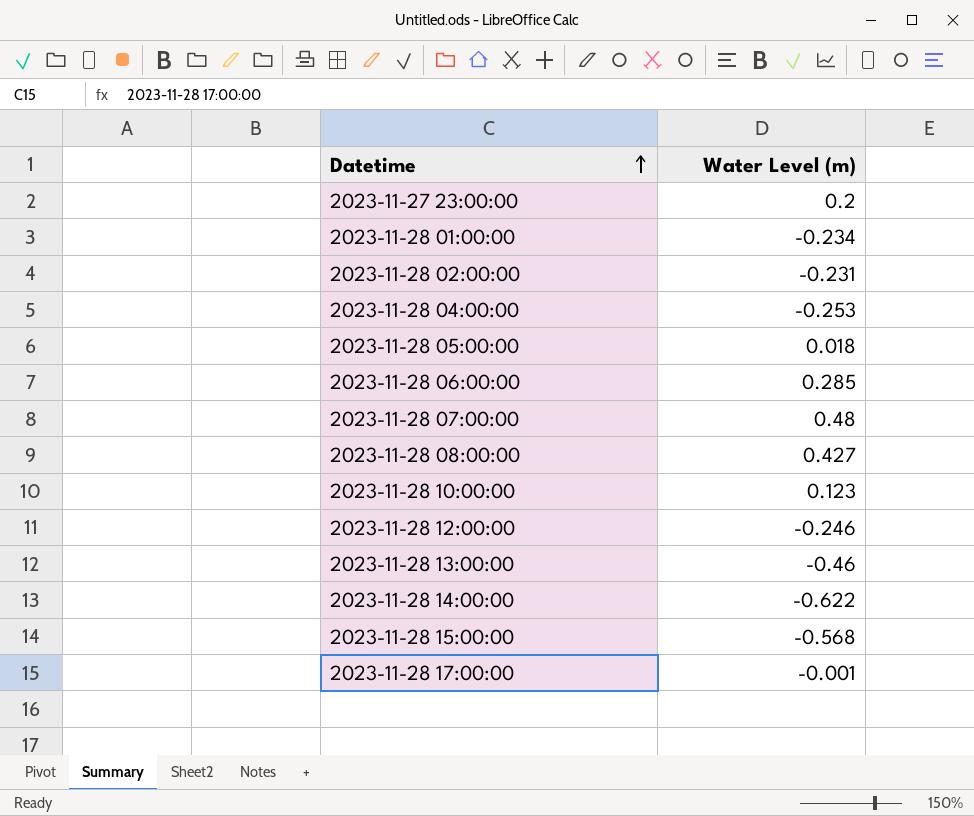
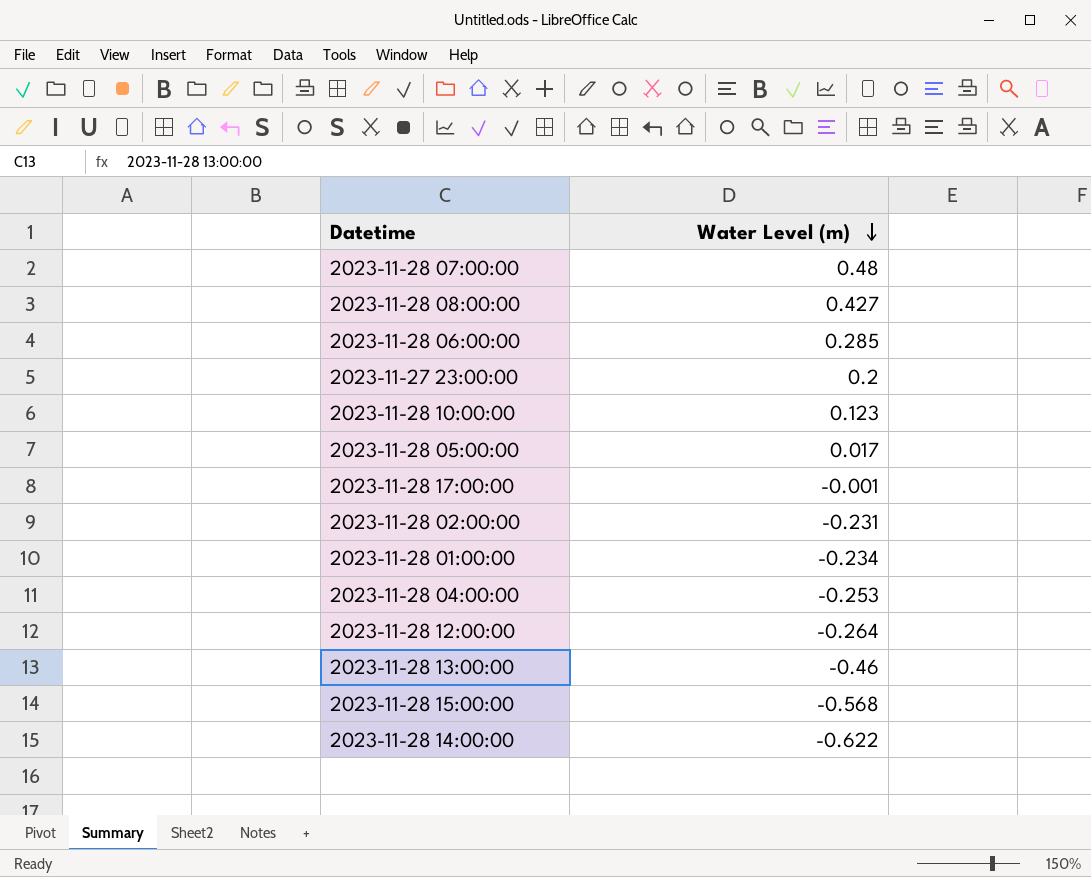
row order: Datetime ascending -> Water Level (m) descending
2023-11-28 05:00:00 | Water Level (m): 0.018 -> 0.017
2023-11-28 12:00:00 | Water Level (m): -0.246 -> -0.264

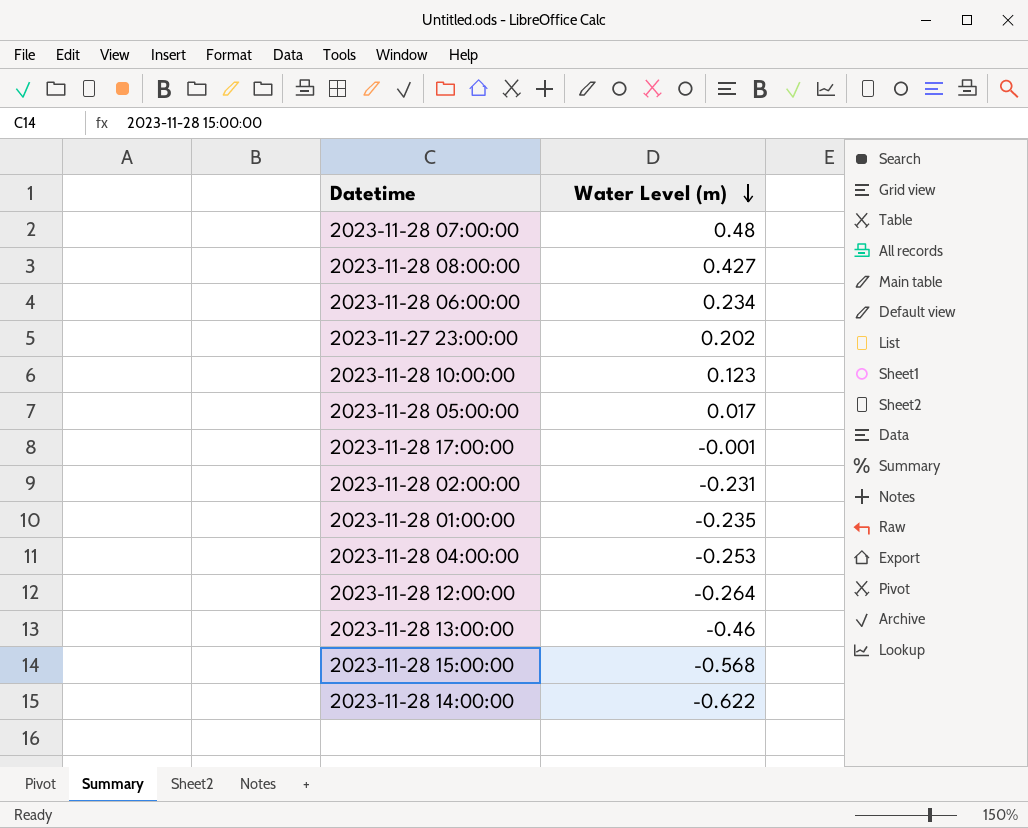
2023-11-28 06:00:00 | Water Level (m): 0.285 -> 0.234
2023-11-27 23:00:00 | Water Level (m): 0.2 -> 0.202
2023-11-28 01:00:00 | Water Level (m): -0.234 -> -0.235

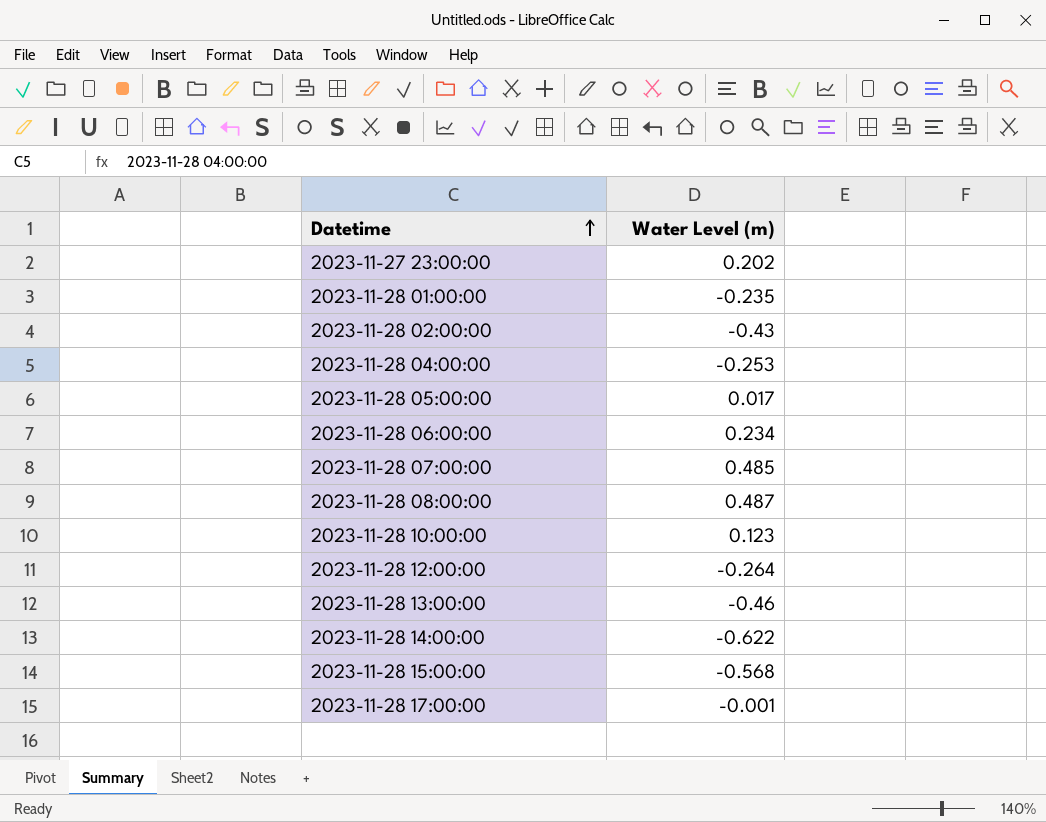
row order: Water Level (m) descending -> Datetime ascending
2023-11-28 02:00:00 | Water Level (m): -0.231 -> -0.43
2023-11-28 07:00:00 | Water Level (m): 0.48 -> 0.485
2023-11-28 08:00:00 | Water Level (m): 0.427 -> 0.487

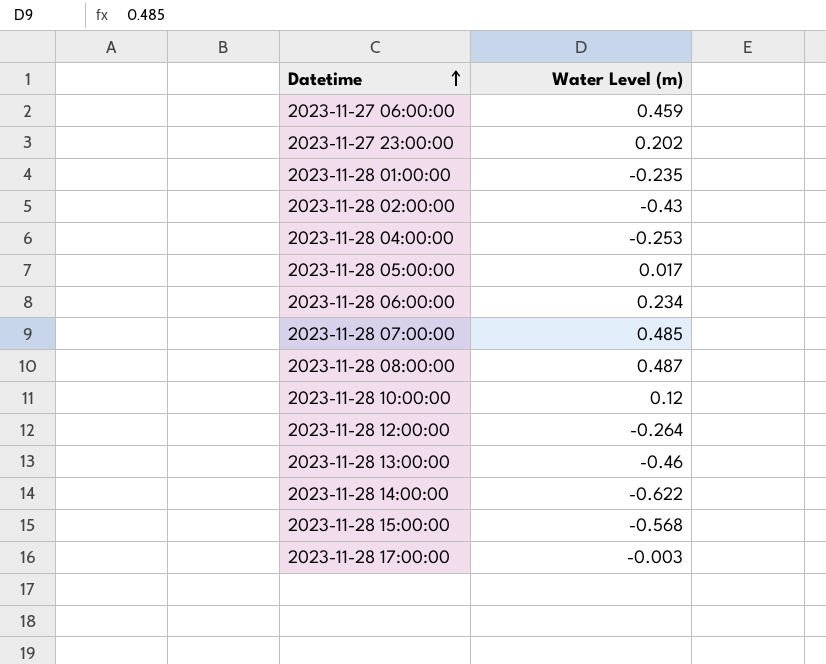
row 2023-11-27 06:00:00: none -> 0.459
2023-11-28 10:00:00 | Water Level (m): 0.123 -> 0.12
2023-11-28 17:00:00 | Water Level (m): -0.001 -> -0.003

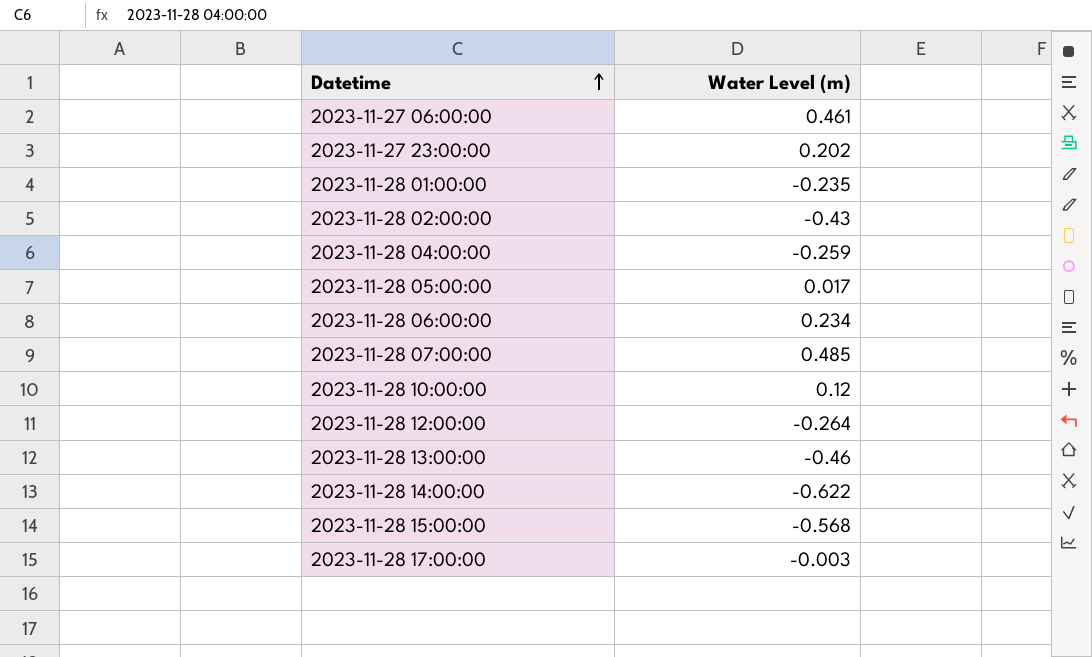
row 2023-11-28 08:00:00: 0.487 -> none
2023-11-27 06:00:00 | Water Level (m): 0.459 -> 0.461
2023-11-28 04:00:00 | Water Level (m): -0.253 -> -0.259

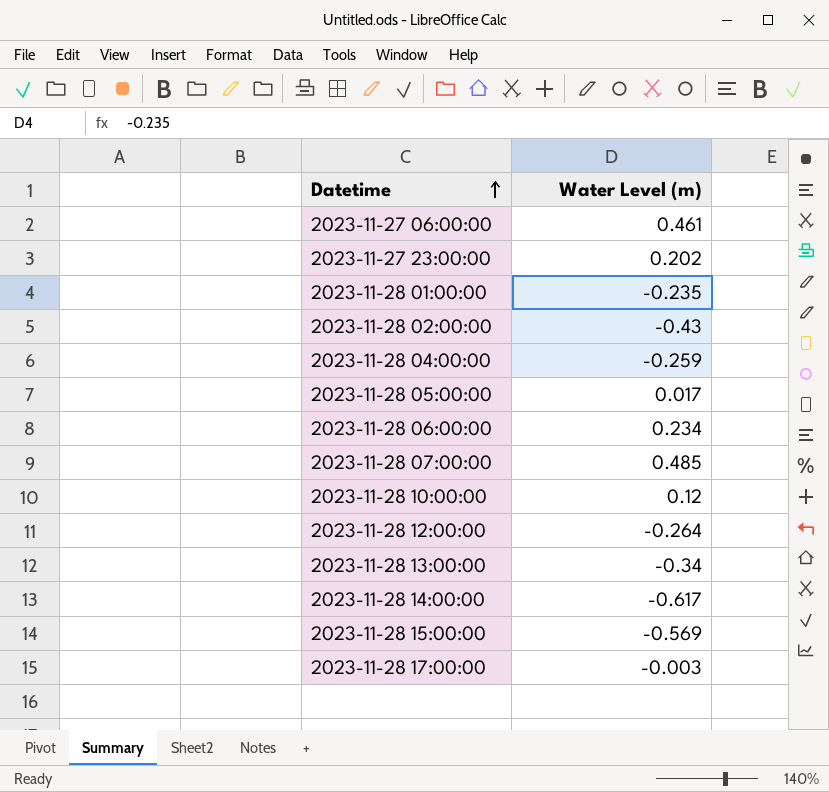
2023-11-28 13:00:00 | Water Level (m): -0.46 -> -0.34
2023-11-28 14:00:00 | Water Level (m): -0.622 -> -0.617
2023-11-28 15:00:00 | Water Level (m): -0.568 -> -0.569

